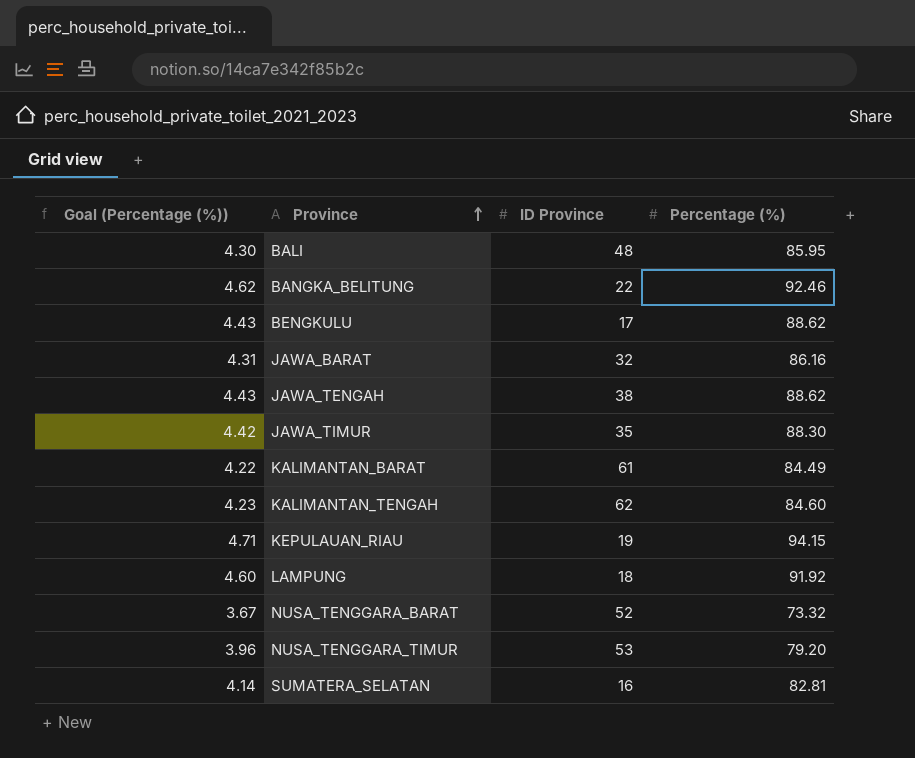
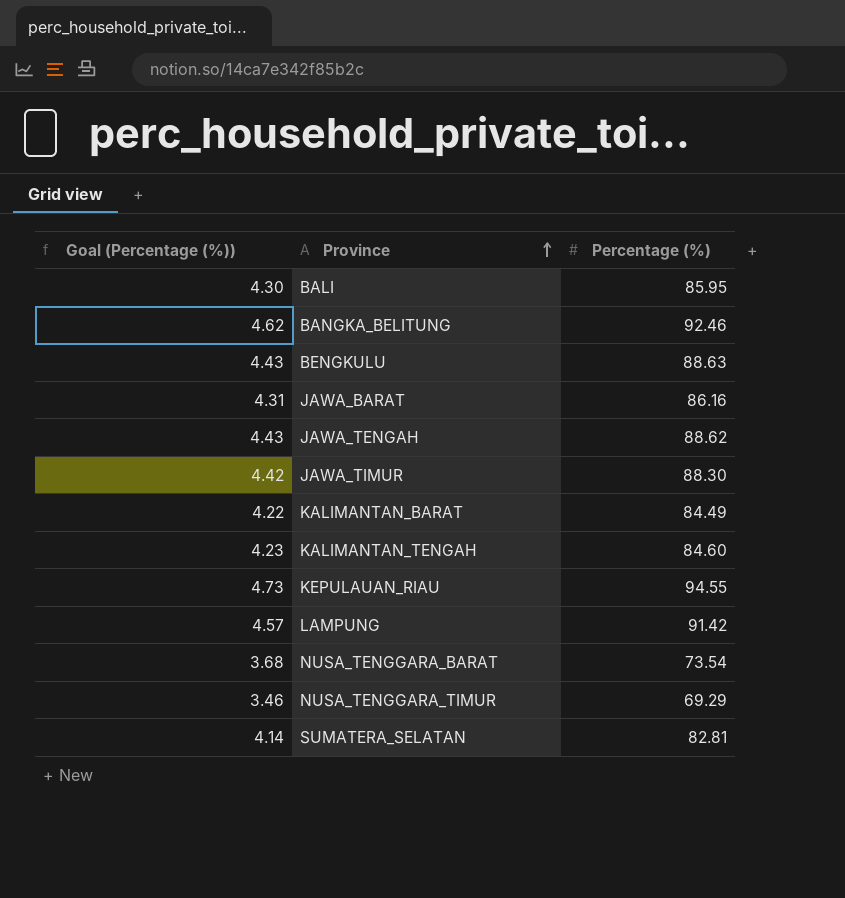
column ID Province | position: 3 -> none
BENGKULU | Percentage (%): 88.62 -> 88.63
KEPULAUAN_RIAU | Goal (Percentage (%)): 4.71 -> 4.73
KEPULAUAN_RIAU | Percentage (%): 94.15 -> 94.55
LAMPUNG | Goal (Percentage (%)): 4.60 -> 4.57
LAMPUNG | Percentage (%): 91.92 -> 91.42
NUSA_TENGGARA_BARAT | Goal (Percentage (%)): 3.67 -> 3.68
NUSA_TENGGARA_BARAT | Percentage (%): 73.32 -> 73.54
NUSA_TENGGARA_TIMUR | Goal (Percentage (%)): 3.96 -> 3.46
NUSA_TENGGARA_TIMUR | Percentage (%): 79.20 -> 69.29

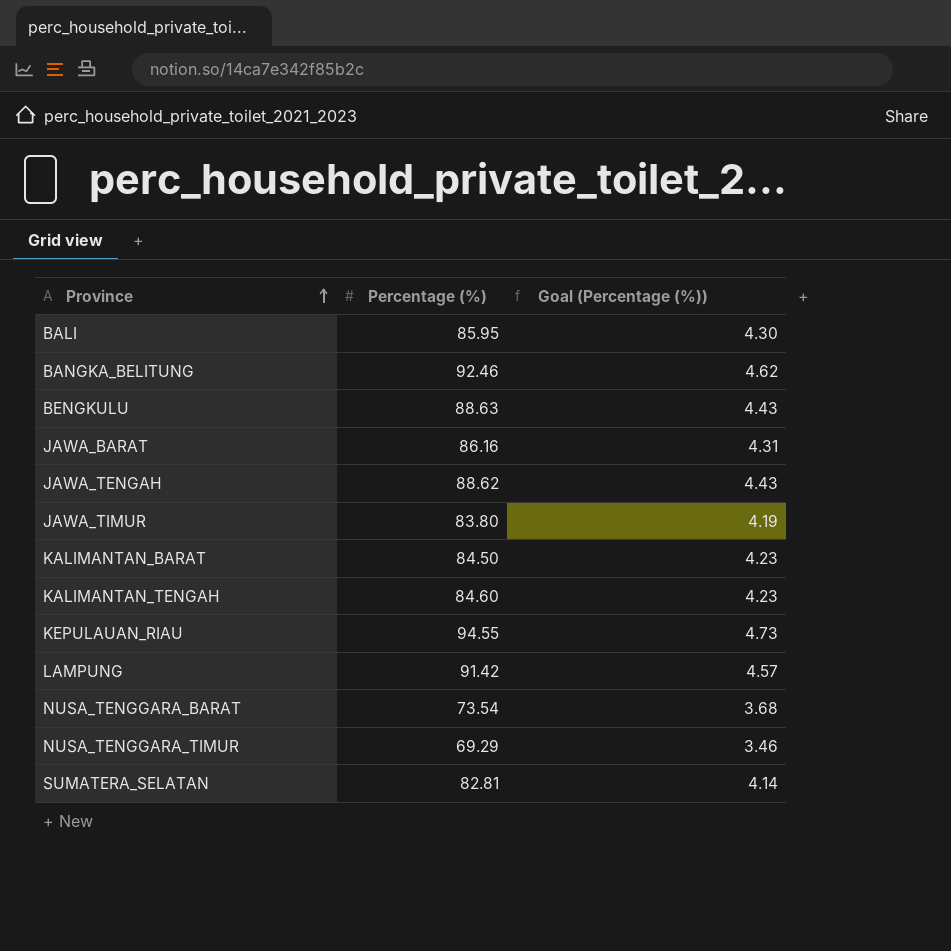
column Goal (Percentage (%)) | position: 1 -> 3
JAWA_TIMUR | Percentage (%): 88.30 -> 83.80
JAWA_TIMUR | Goal (Percentage (%)): 4.42 -> 4.19
KALIMANTAN_BARAT | Percentage (%): 84.49 -> 84.50
KALIMANTAN_BARAT | Goal (Percentage (%)): 4.22 -> 4.23

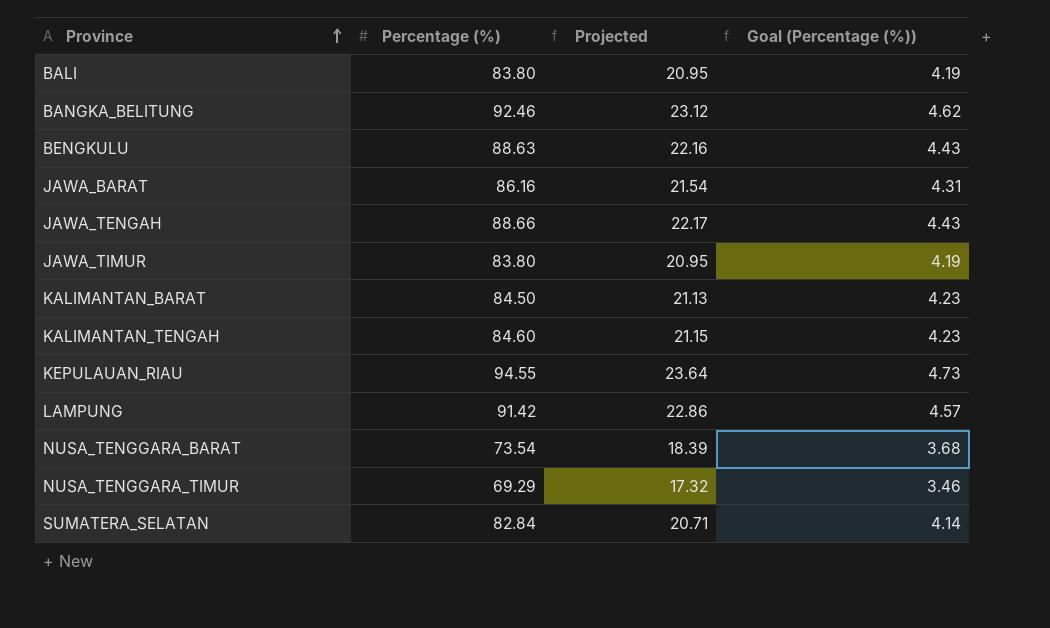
column Projected | formula: none -> [Percentage (%)] * 0.25
BALI | Percentage (%): 85.95 -> 83.80
BALI | Goal (Percentage (%)): 4.30 -> 4.19
JAWA_TENGAH | Percentage (%): 88.62 -> 88.66
SUMATERA_SELATAN | Percentage (%): 82.81 -> 82.84

